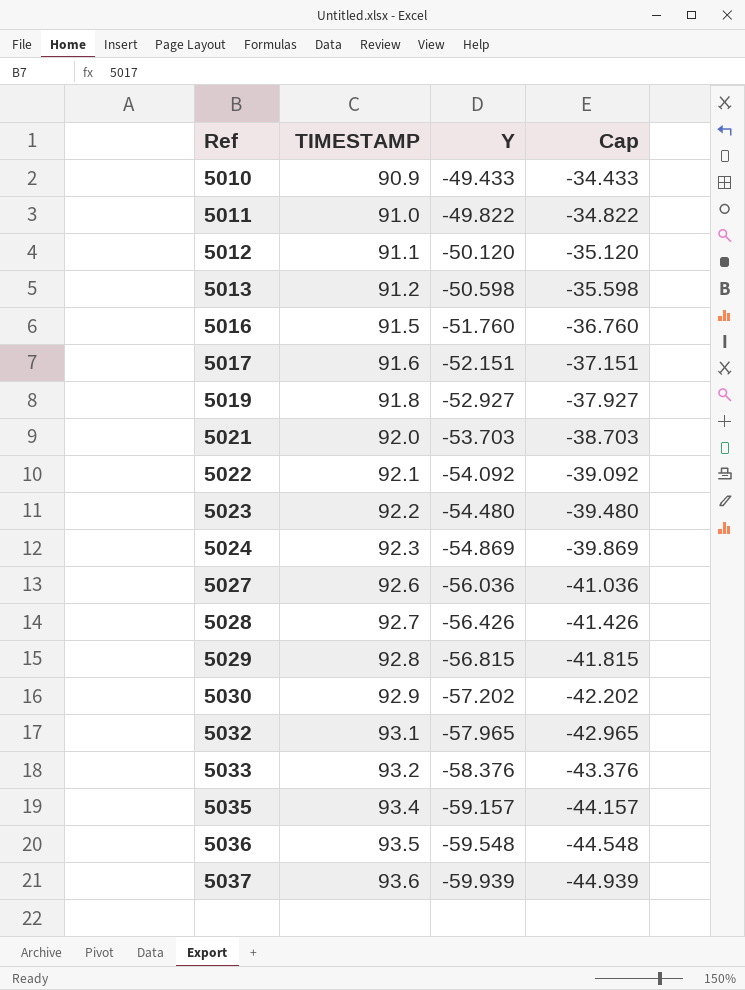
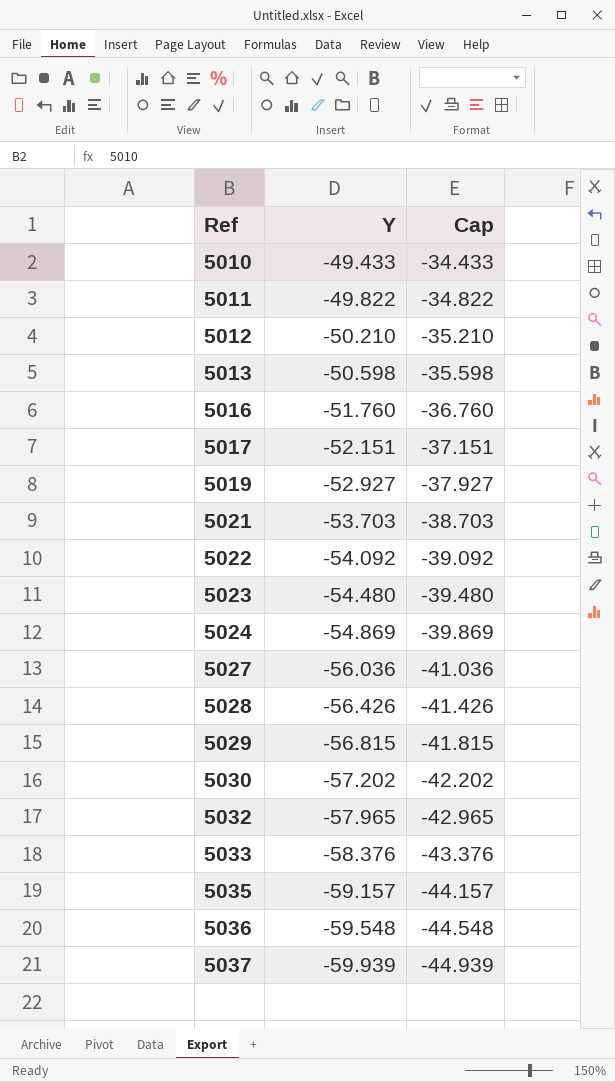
column TIMESTAMP | position: 2 -> none
5012 | Y: -50.120 -> -50.210
5012 | Cap: -35.120 -> -35.210

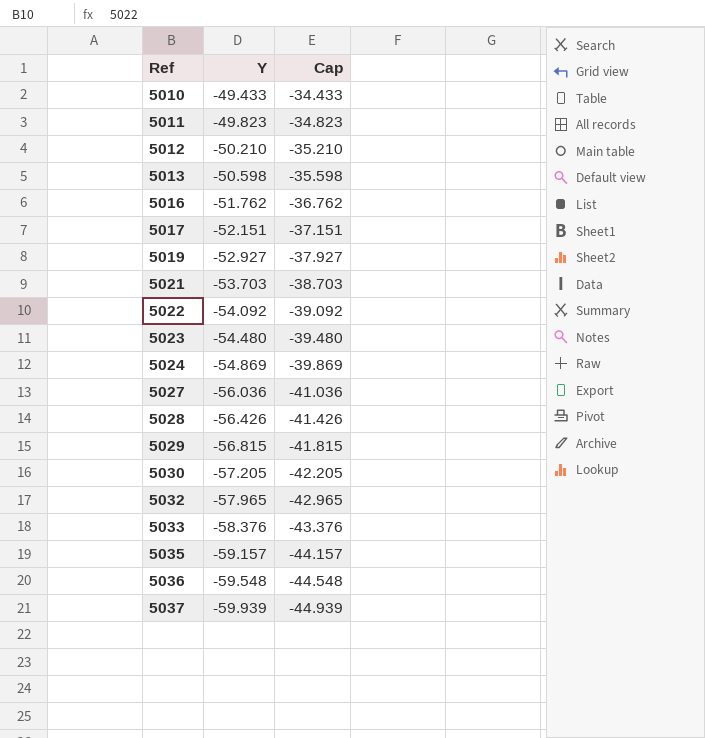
5011 | Y: -49.822 -> -49.823
5011 | Cap: -34.822 -> -34.823
5016 | Y: -51.760 -> -51.762
5016 | Cap: -36.760 -> -36.762
5030 | Y: -57.202 -> -57.205
5030 | Cap: -42.202 -> -42.205

